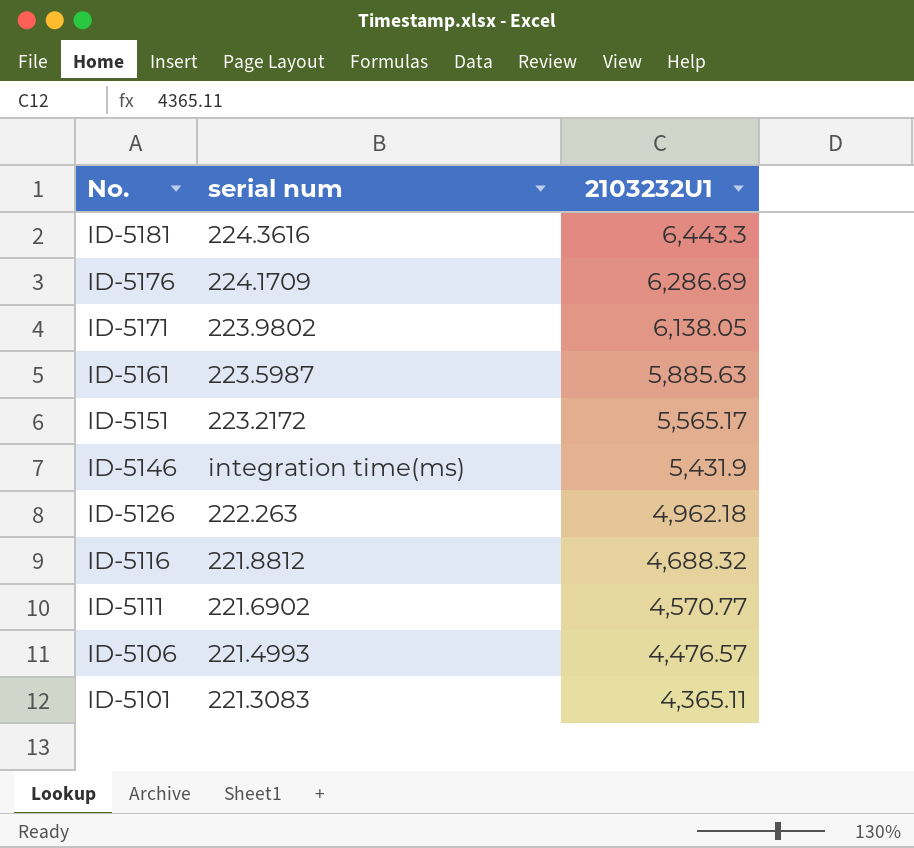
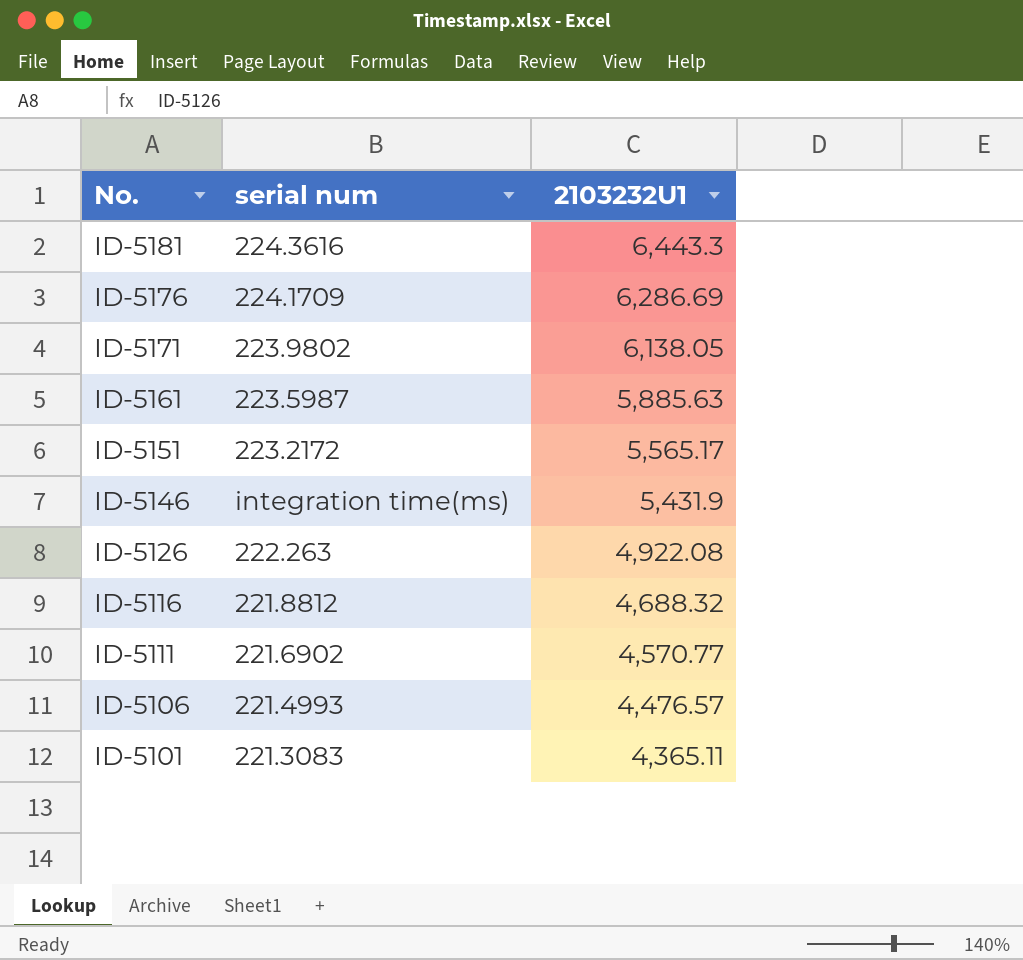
ID-5126 | 2103232U1: 4,962.18 -> 4,922.08

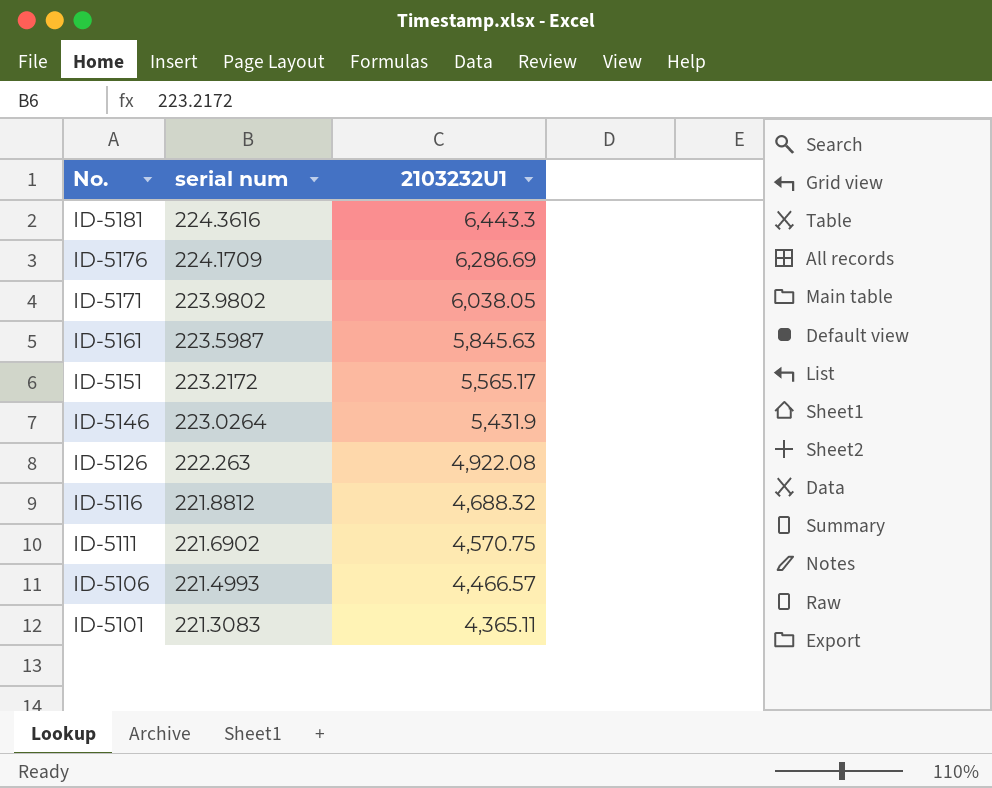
ID-5171 | 2103232U1: 6,138.05 -> 6,038.05
ID-5161 | 2103232U1: 5,885.63 -> 5,845.63
ID-5146 | serial num: integration time(ms) -> 223.0264
ID-5111 | 2103232U1: 4,570.77 -> 4,570.75
ID-5106 | 2103232U1: 4,476.57 -> 4,466.57

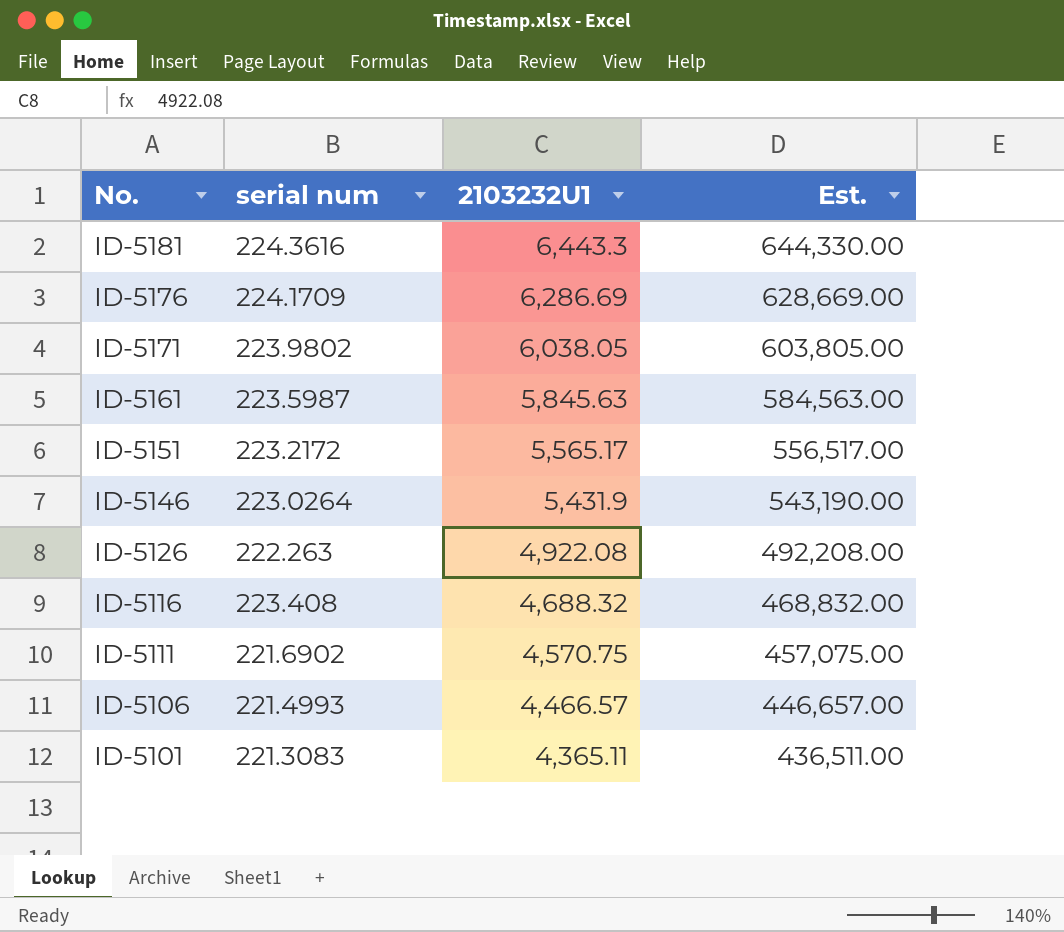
column Est. | formula: none -> [2103232U1] * 100
ID-5116 | serial num: 221.8812 -> 223.408

